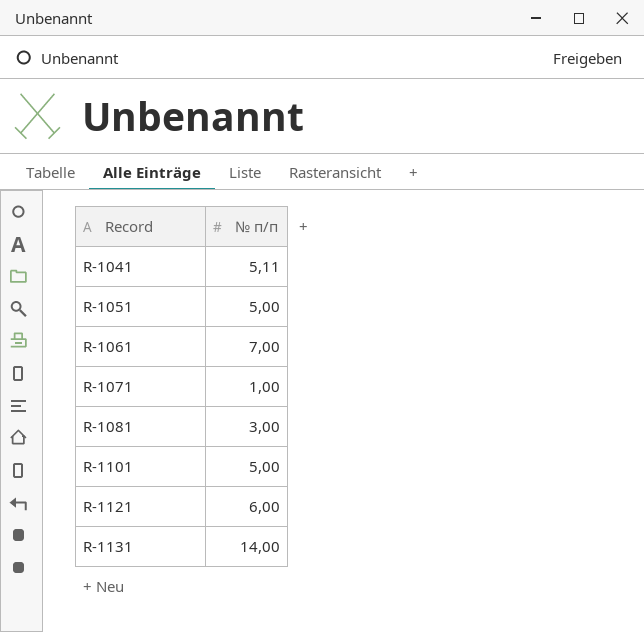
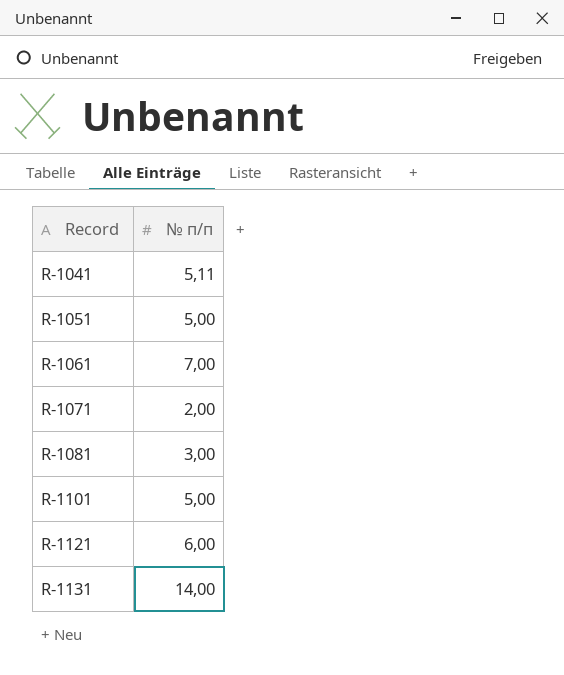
R-1071 | № п/п: 1,00 -> 2,00

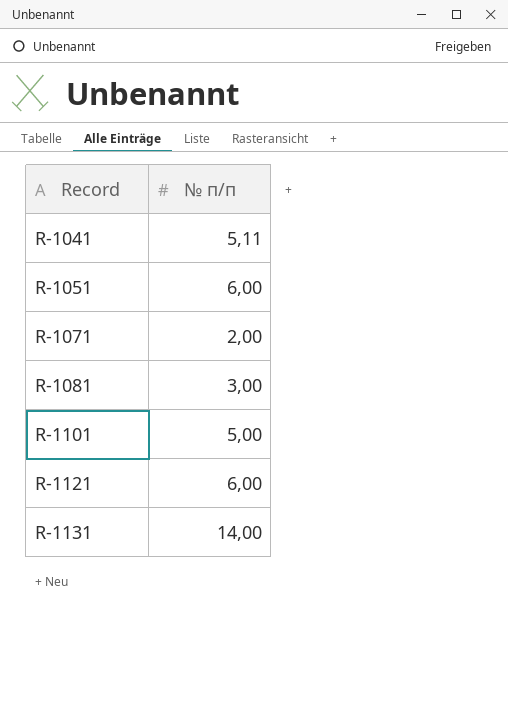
row R-1061: 7,00 -> none
R-1051 | № п/п: 5,00 -> 6,00

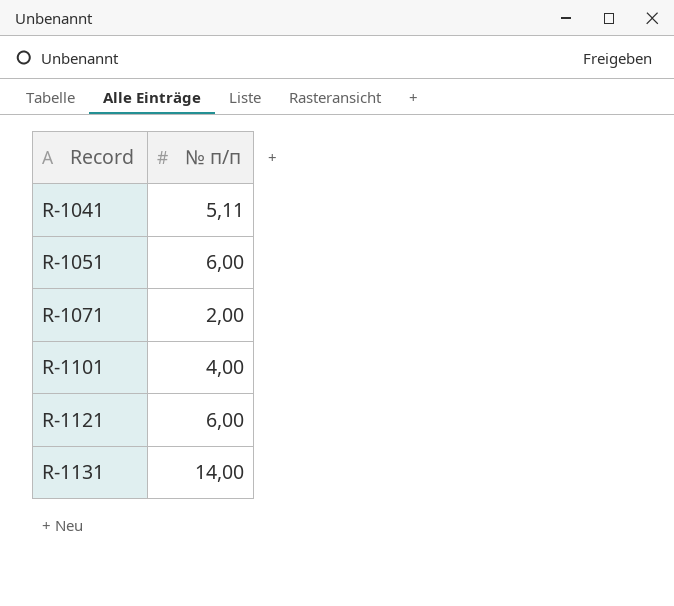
row R-1081: 3,00 -> none
R-1101 | № п/п: 5,00 -> 4,00

